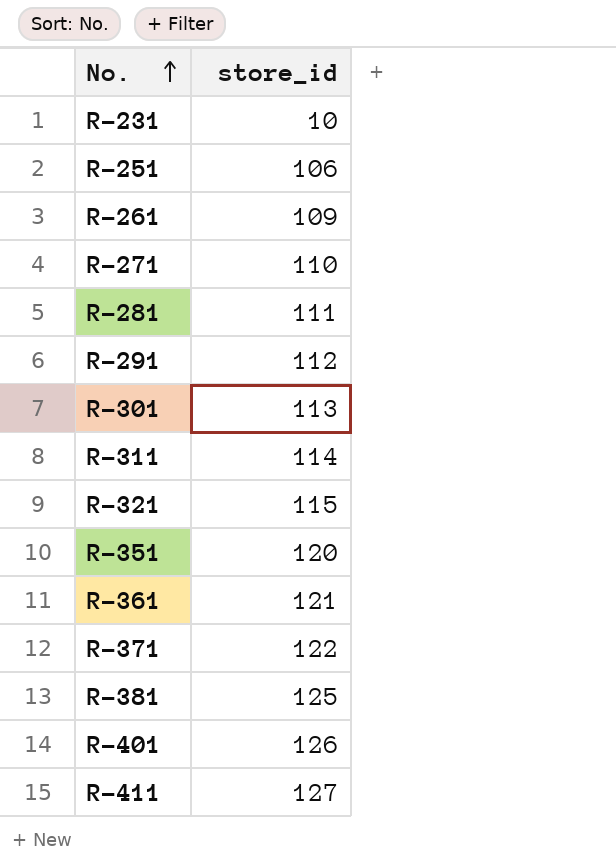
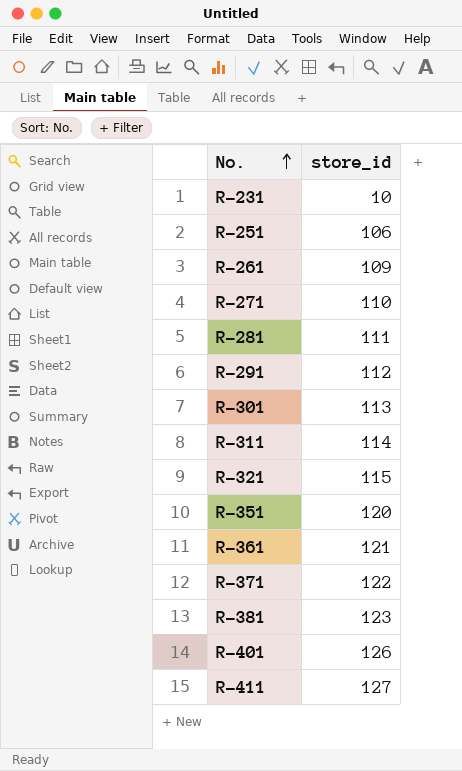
R-381 | store_id: 125 -> 123

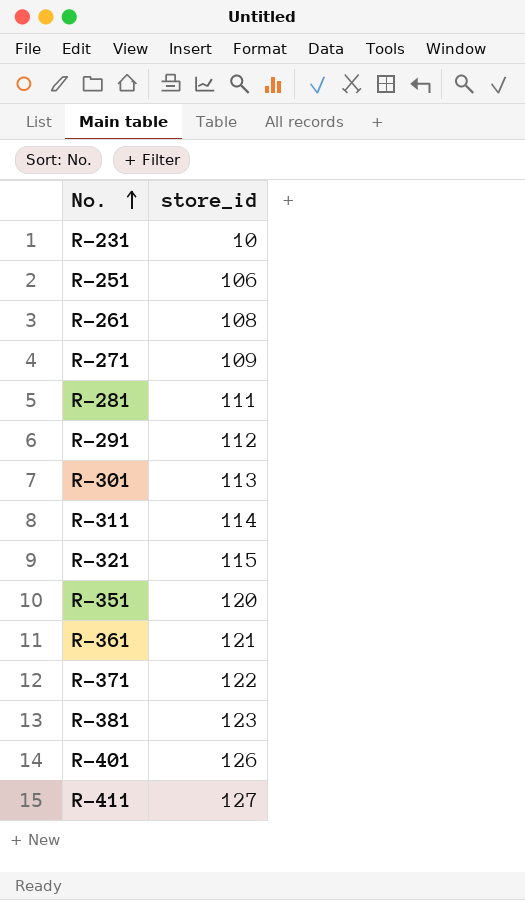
R-261 | store_id: 109 -> 108
R-271 | store_id: 110 -> 109

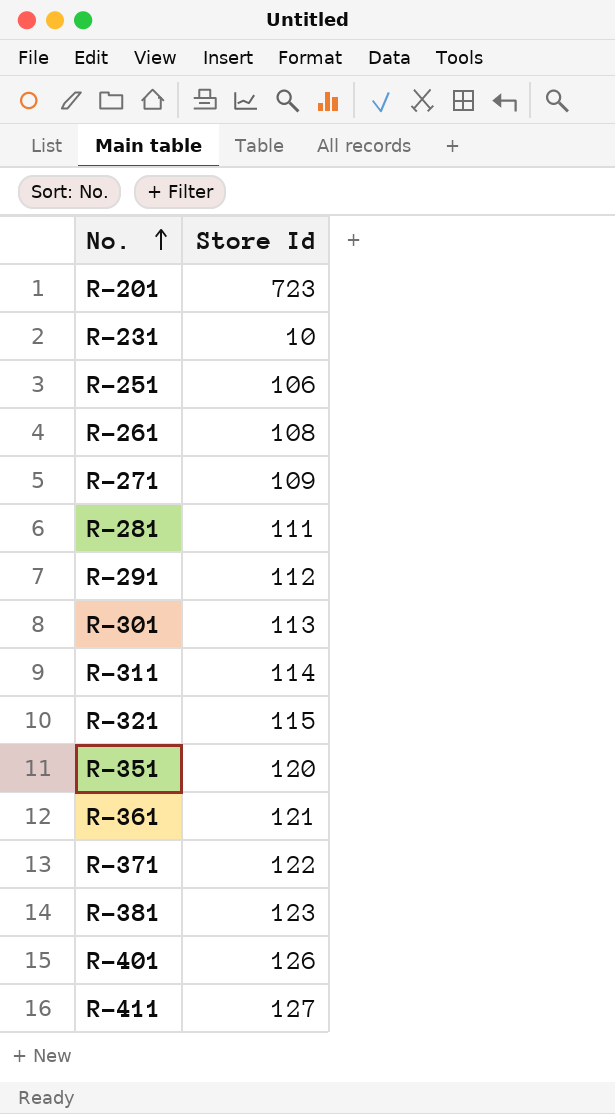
column name: store_id -> Store Id
row R-201: none -> 723

